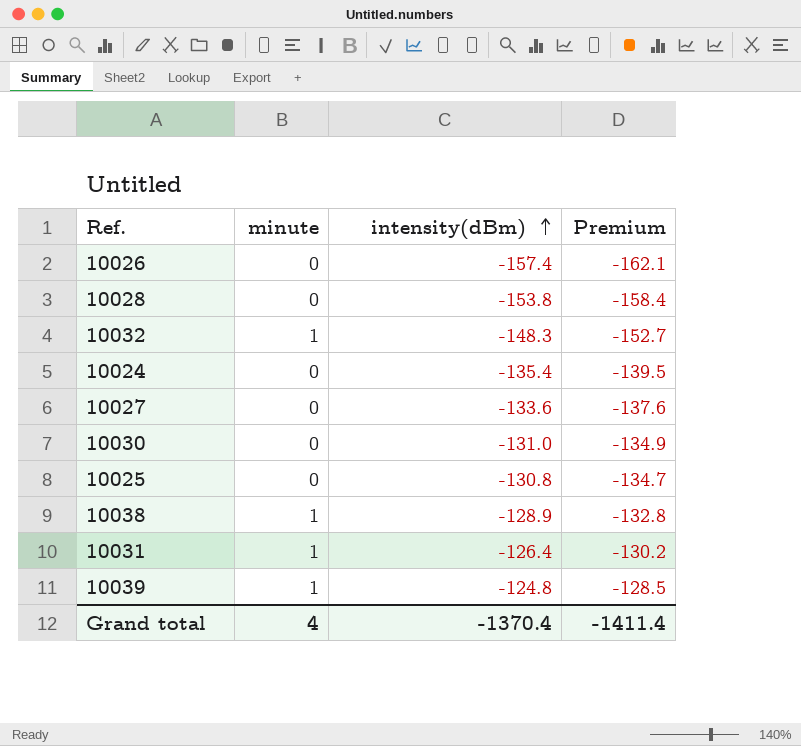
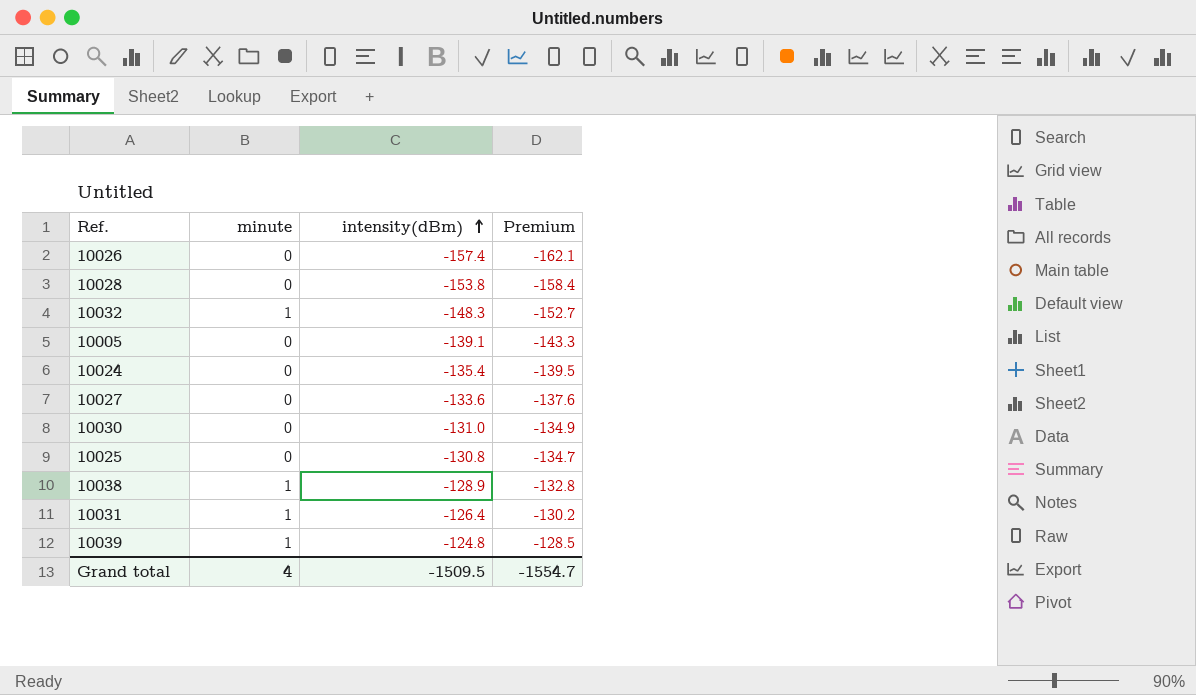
row 10005: none -> 0 | -139.1 | -143.3
Grand total | intensity(dBm): -1370.4 -> -1509.5
Grand total | Premium: -1411.4 -> -1554.7

